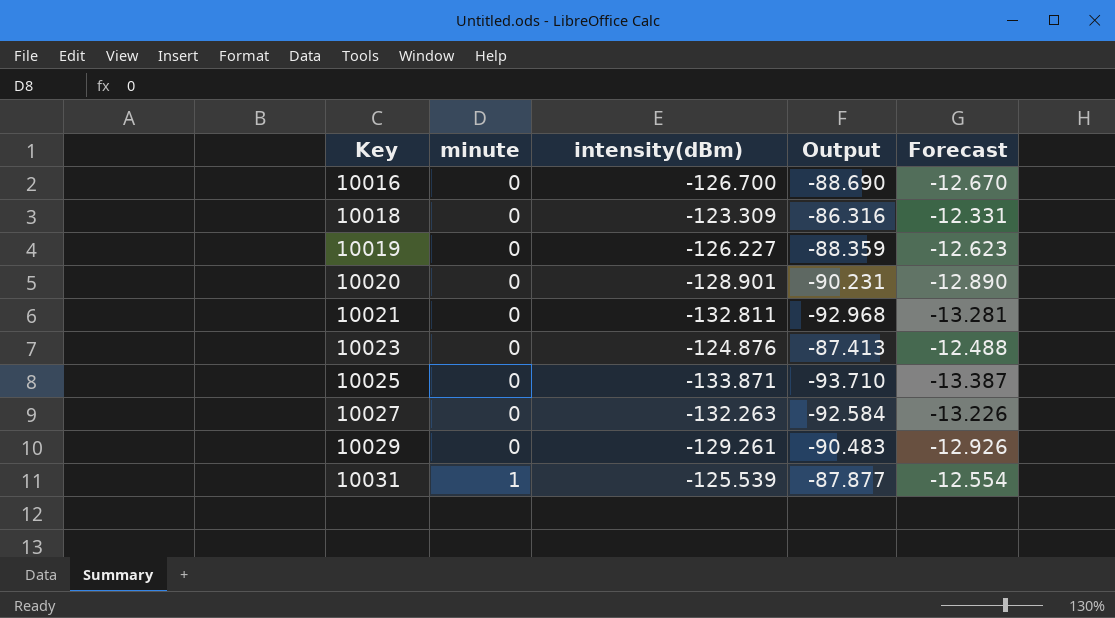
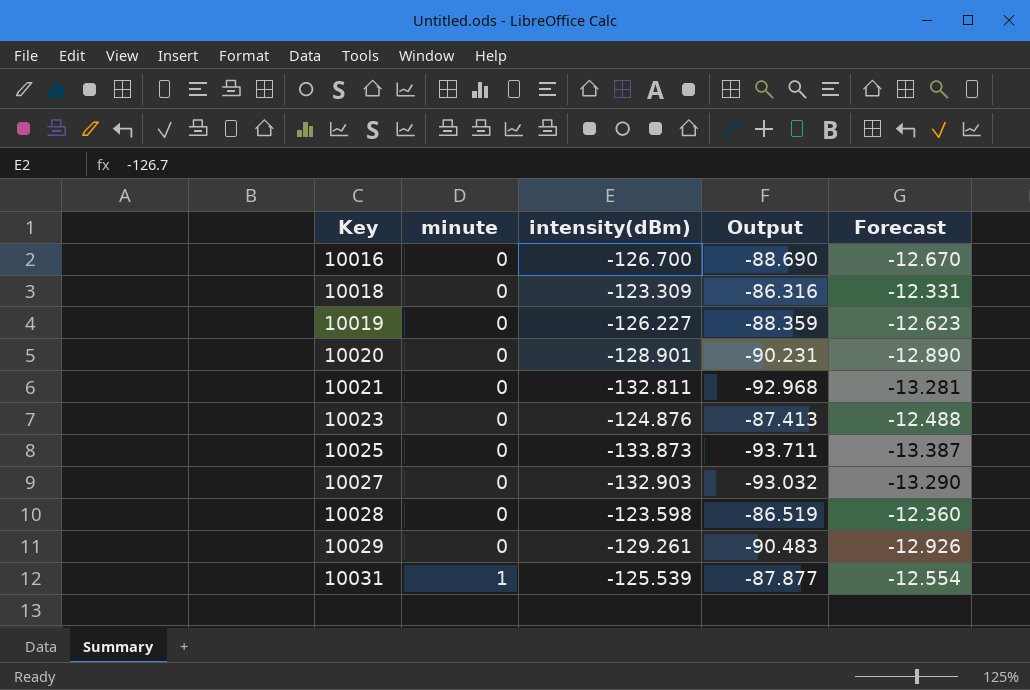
10025 | intensity(dBm): -133.871 -> -133.873
10025 | Output: -93.710 -> -93.711
10027 | intensity(dBm): -132.263 -> -132.903
10027 | Output: -92.584 -> -93.032
10027 | Forecast: -13.226 -> -13.290
row 10028: none -> 0 | -123.598 | -86.519 | -12.360

